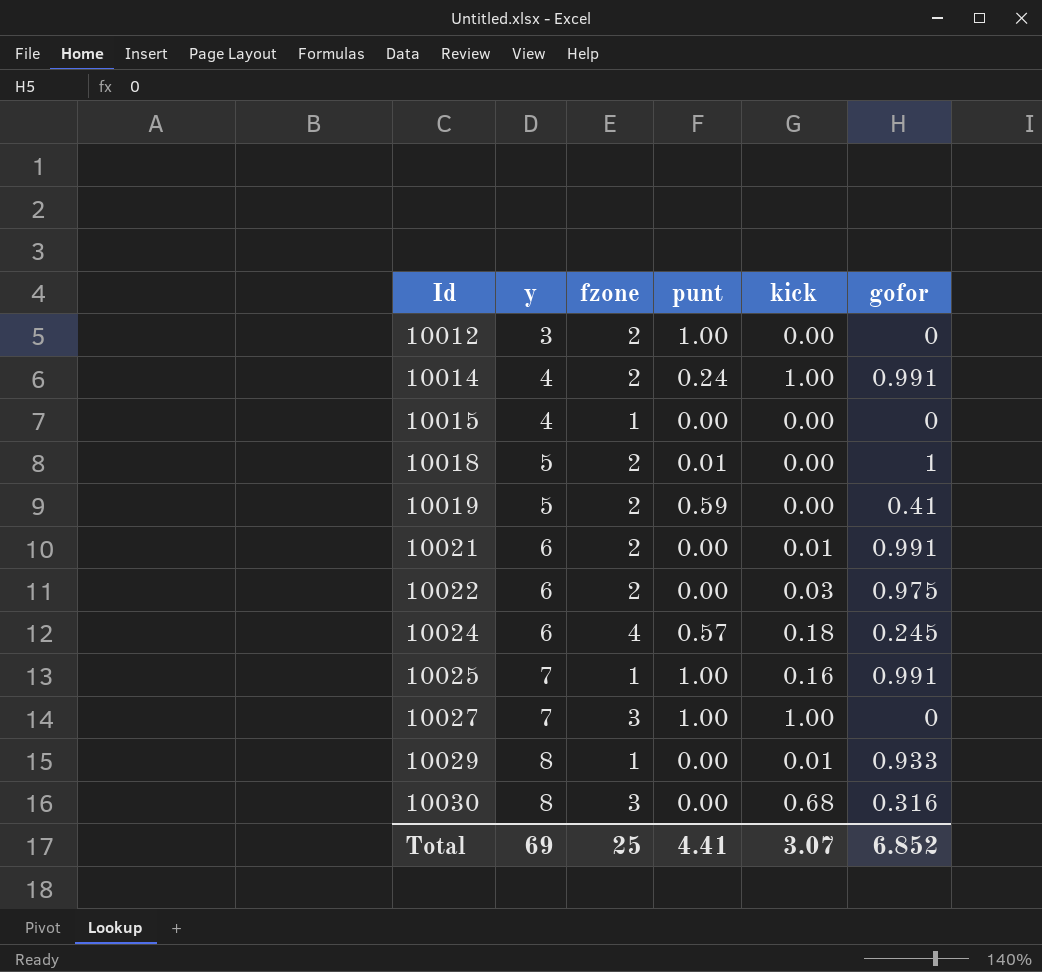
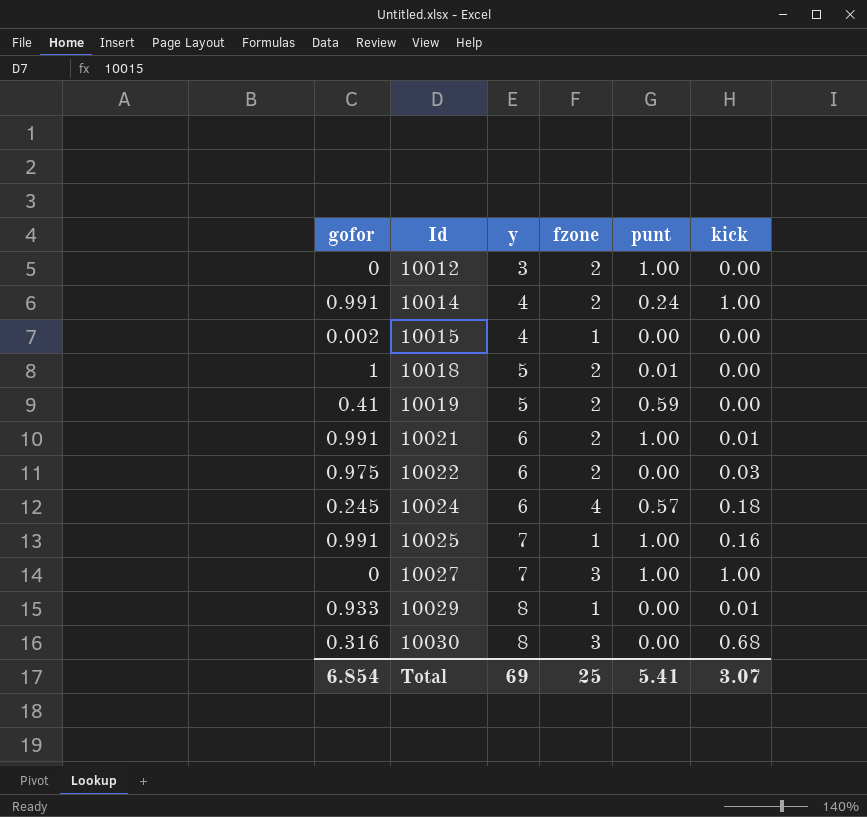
column gofor | position: 6 -> 1
10015 | gofor: 0 -> 0.002
10021 | punt: 0.00 -> 1.00
Total | gofor: 6.852 -> 6.854
Total | punt: 4.41 -> 5.41

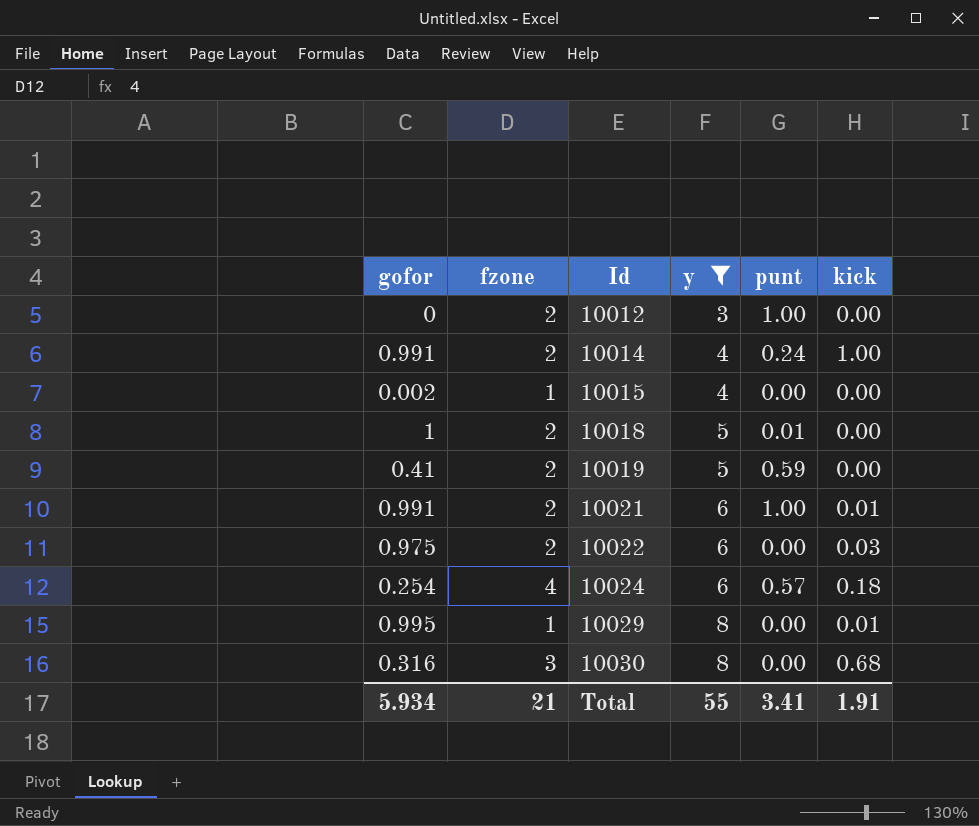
filter: none -> y != 7
column fzone | position: 4 -> 2
10024 | gofor: 0.245 -> 0.254
10029 | gofor: 0.933 -> 0.995
Total | gofor: 6.854 -> 5.934
Total | fzone: 25 -> 21
Total | y: 69 -> 55
Total | punt: 5.41 -> 3.41
Total | kick: 3.07 -> 1.91

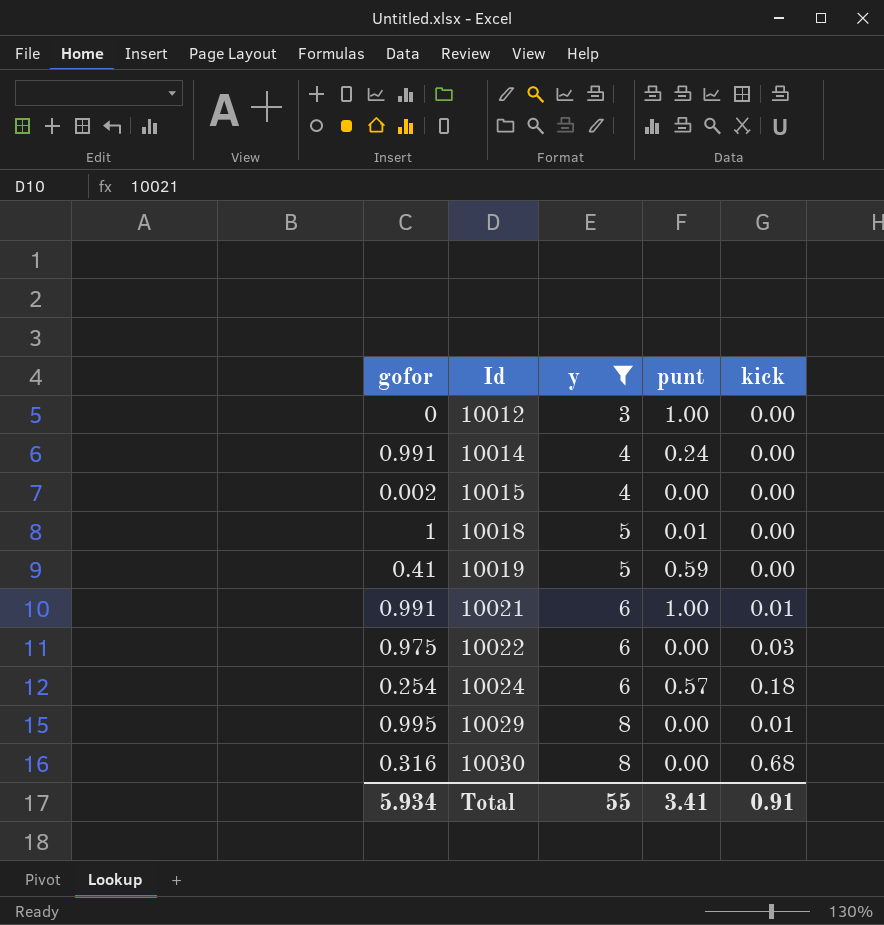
column fzone | position: 2 -> none
10014 | kick: 1.00 -> 0.00
Total | kick: 1.91 -> 0.91

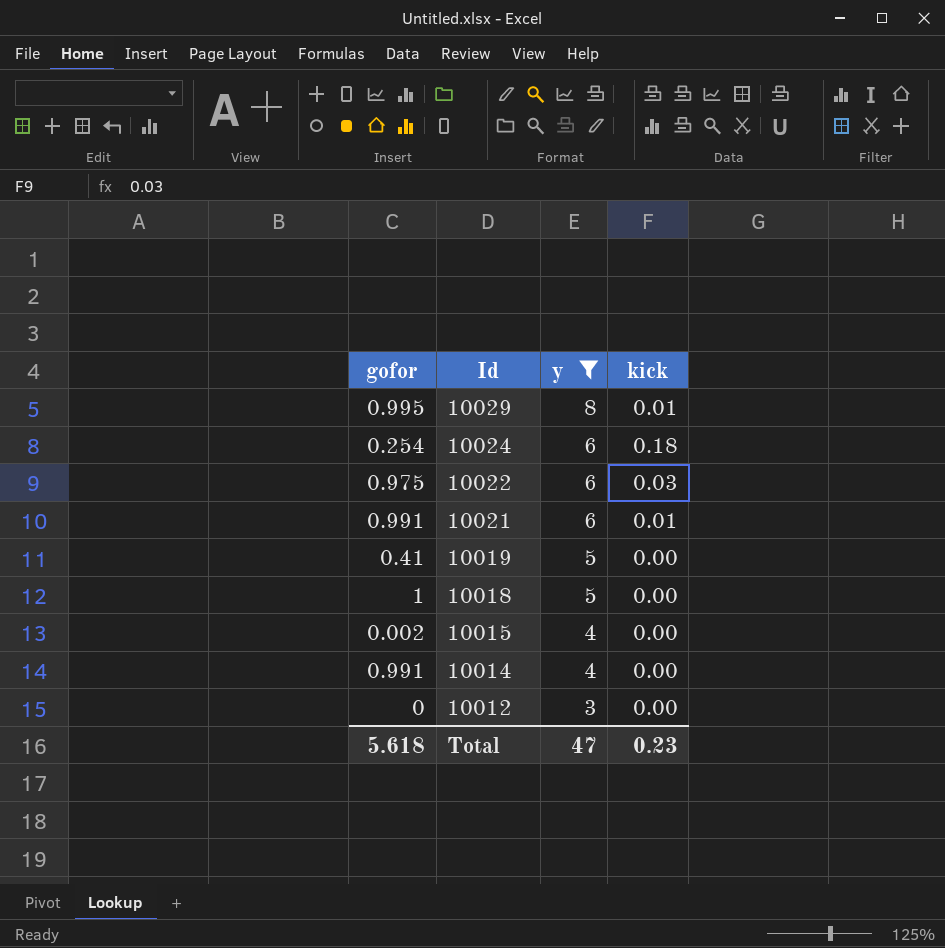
row order: Id ascending -> Id descending
column punt | position: 4 -> none
row 10030: 0.316 | 8 | 0.00 | 0.68 -> none
Total | gofor: 5.934 -> 5.618
Total | y: 55 -> 47
Total | kick: 0.91 -> 0.23

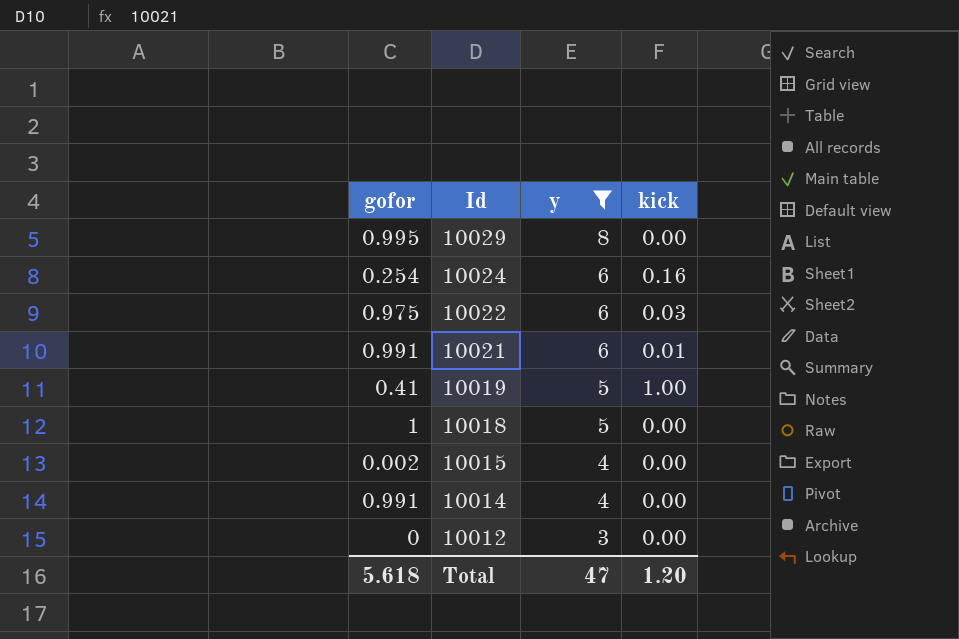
10029 | kick: 0.01 -> 0.00
10024 | kick: 0.18 -> 0.16
10019 | kick: 0.00 -> 1.00
Total | kick: 0.23 -> 1.20

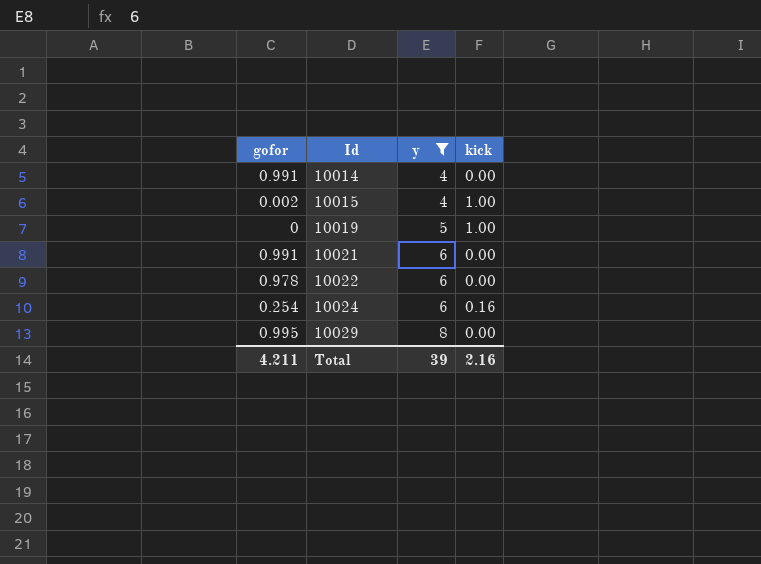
row order: Id descending -> Id ascending
row 10018: 1 | 5 | 0.00 -> none
row 10012: 0 | 3 | 0.00 -> none
10015 | kick: 0.00 -> 1.00
10019 | gofor: 0.41 -> 0
10021 | kick: 0.01 -> 0.00
10022 | gofor: 0.975 -> 0.978
10022 | kick: 0.03 -> 0.00
Total | gofor: 5.618 -> 4.211
Total | y: 47 -> 39
Total | kick: 1.20 -> 2.16

